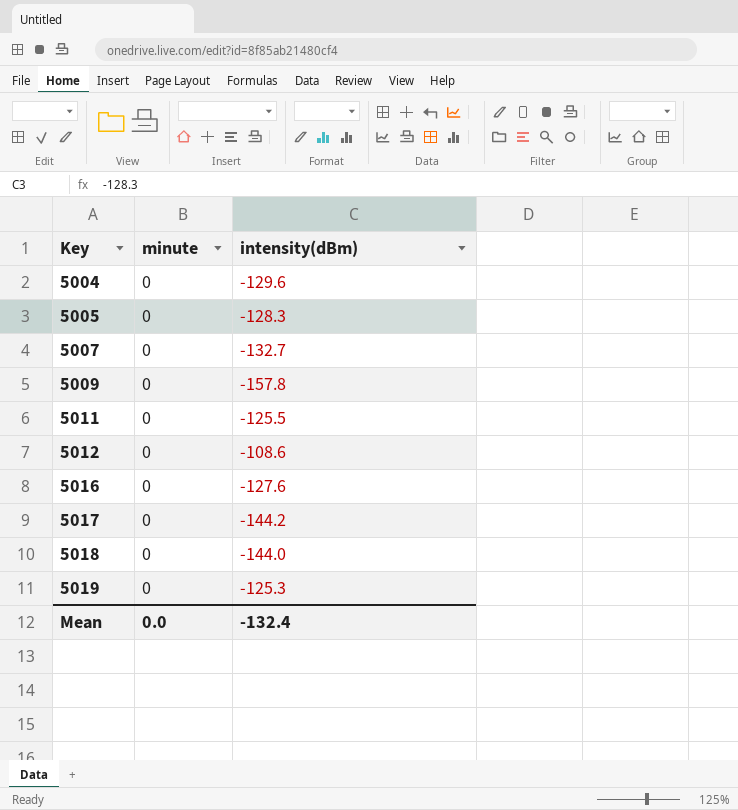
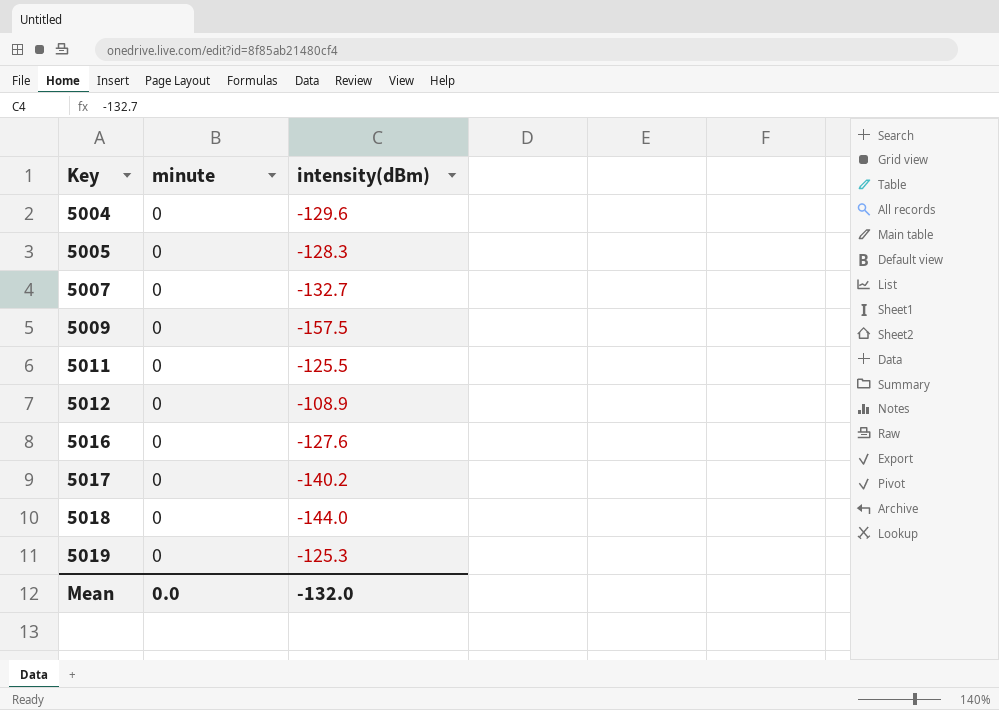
5009 | intensity(dBm): -157.8 -> -157.5
5012 | intensity(dBm): -108.6 -> -108.9
5017 | intensity(dBm): -144.2 -> -140.2
Mean | intensity(dBm): -132.4 -> -132.0

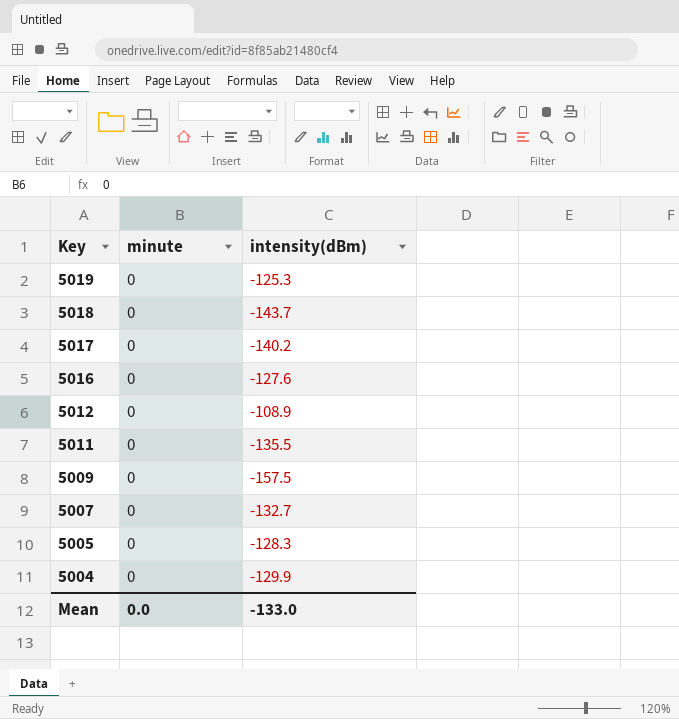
row order: Key ascending -> Key descending
5018 | intensity(dBm): -144.0 -> -143.7
5011 | intensity(dBm): -125.5 -> -135.5
5004 | intensity(dBm): -129.6 -> -129.9
Mean | intensity(dBm): -132.0 -> -133.0

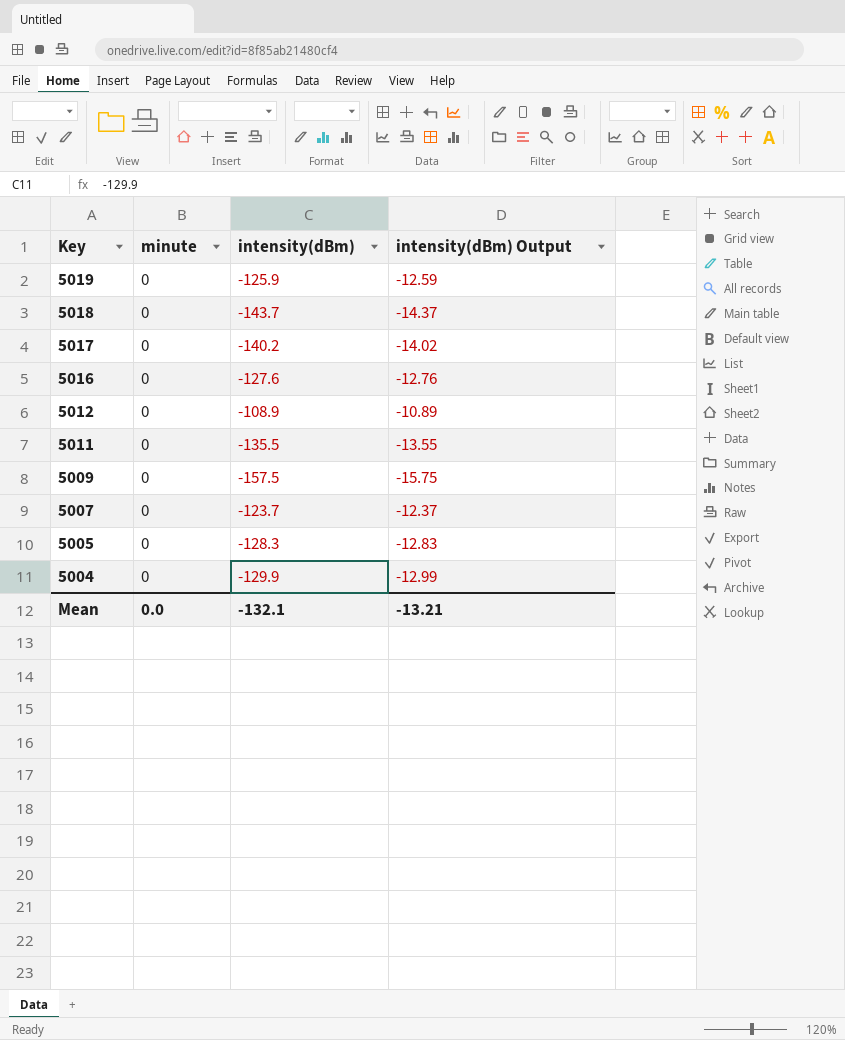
column intensity(dBm) Output | formula: none -> [intensity(dBm)] * 0.1
5019 | intensity(dBm): -125.3 -> -125.9
5007 | intensity(dBm): -132.7 -> -123.7
Mean | intensity(dBm): -133.0 -> -132.1

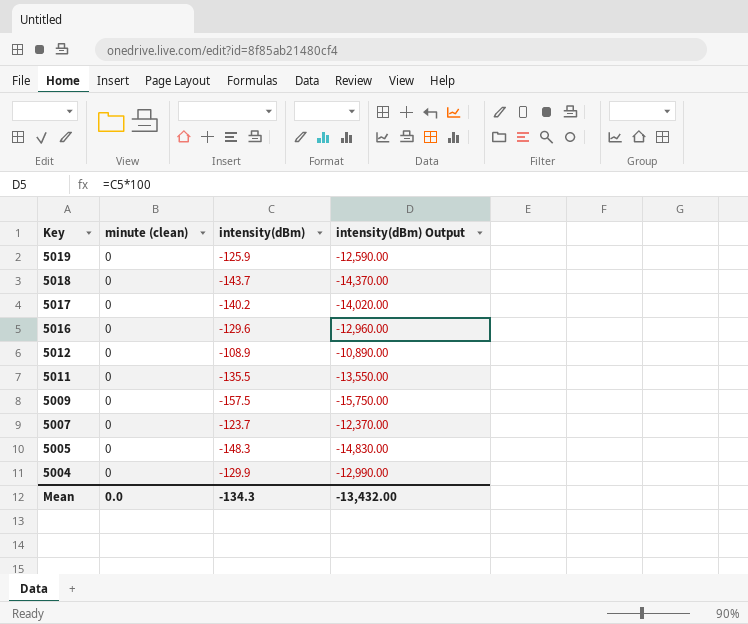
column name: minute -> minute (clean)
column intensity(dBm) Output | formula: [intensity(dBm)] * 0.1 -> [intensity(dBm)] * 100
5016 | intensity(dBm): -127.6 -> -129.6
5005 | intensity(dBm): -128.3 -> -148.3
Mean | intensity(dBm): -132.1 -> -134.3
Mean | intensity(dBm) Output: -13.21 -> -13,432.00

